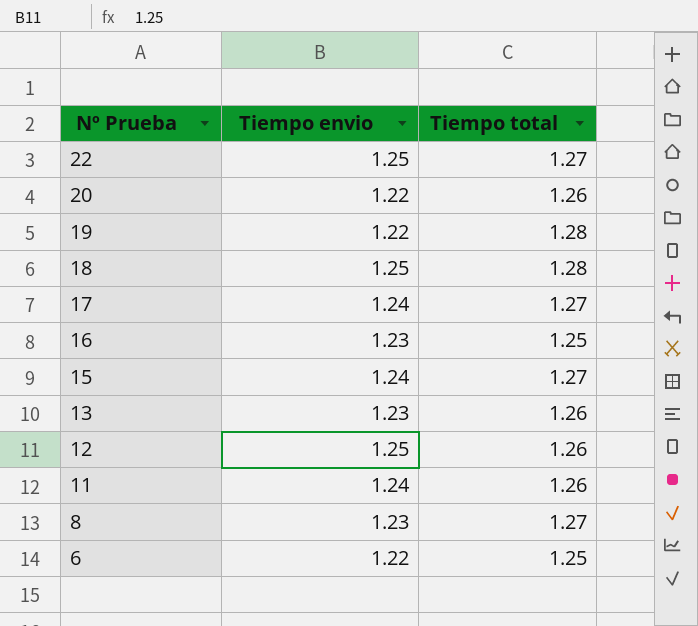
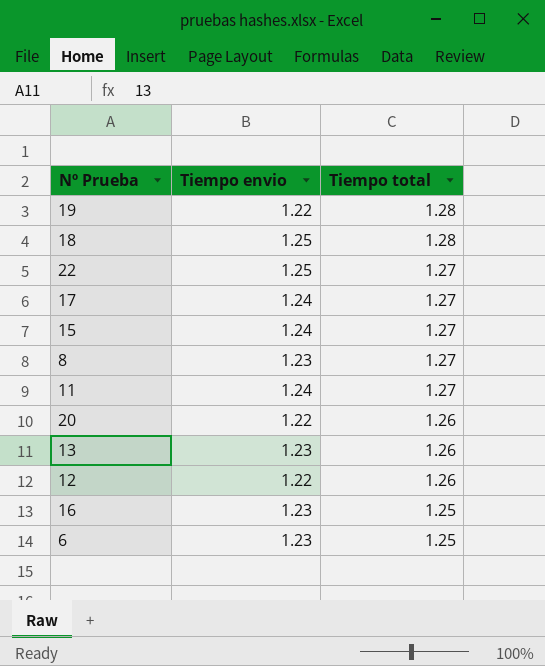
row order: Nº Prueba descending -> Tiempo total descending
11 | Tiempo total: 1.26 -> 1.27
12 | Tiempo envio: 1.25 -> 1.22
6 | Tiempo envio: 1.22 -> 1.23

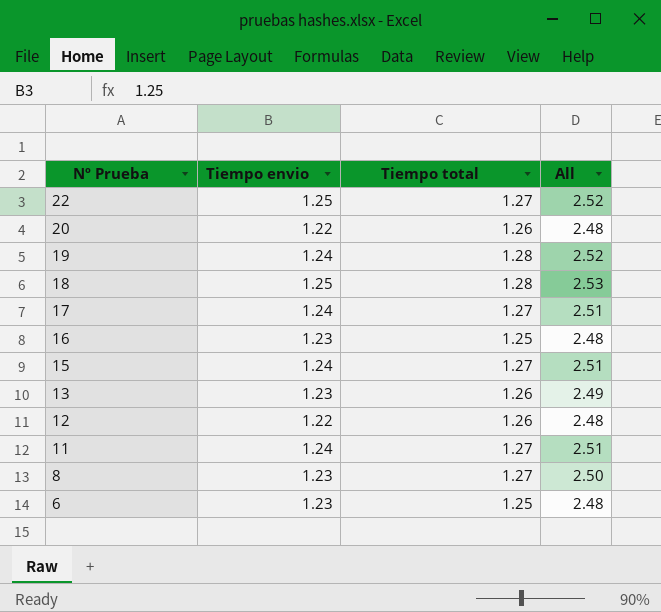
row order: Tiempo total descending -> Nº Prueba descending
column All | formula: none -> [Tiempo envio] + [Tiempo total]
19 | Tiempo envio: 1.22 -> 1.24

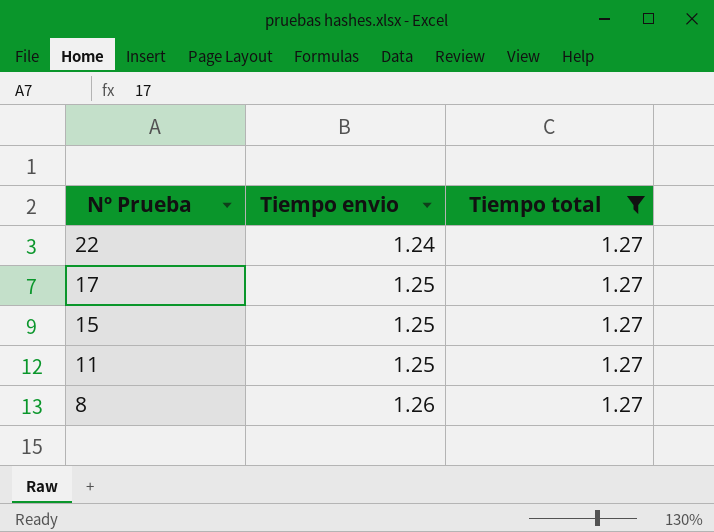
filter: none -> Tiempo total = 1.27
column All | formula: [Tiempo envio] + [Tiempo total] -> none
22 | Tiempo envio: 1.25 -> 1.24
17 | Tiempo envio: 1.24 -> 1.25
15 | Tiempo envio: 1.24 -> 1.25
11 | Tiempo envio: 1.24 -> 1.25
8 | Tiempo envio: 1.23 -> 1.26

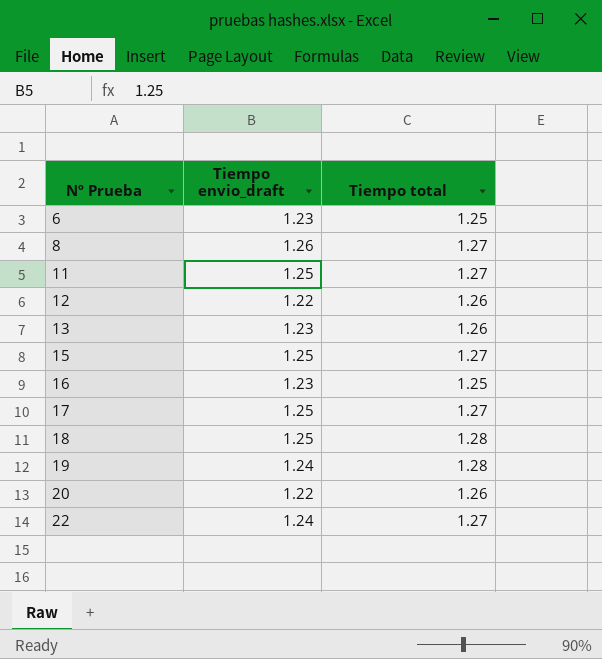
filter: Tiempo total = 1.27 -> none
row order: Nº Prueba descending -> Nº Prueba ascending
column name: Tiempo envio -> Tiempo envio_draft

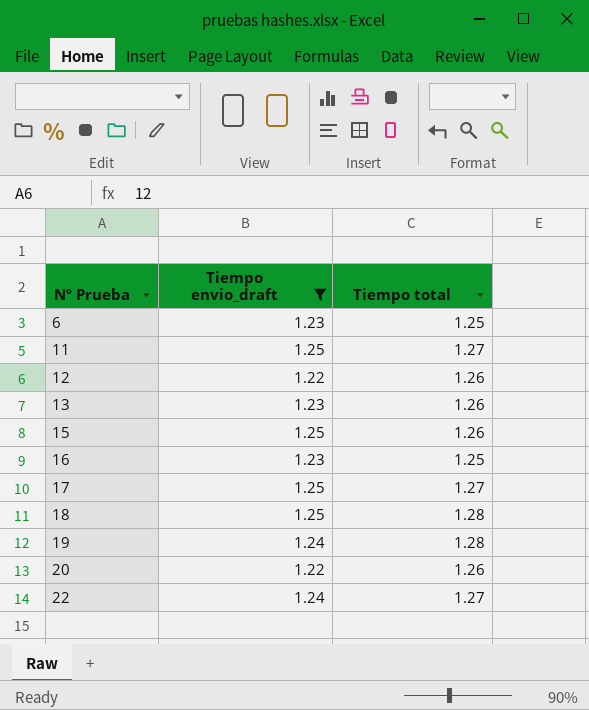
filter: none -> Tiempo envio_draft != 1.26
15 | Tiempo total: 1.27 -> 1.26

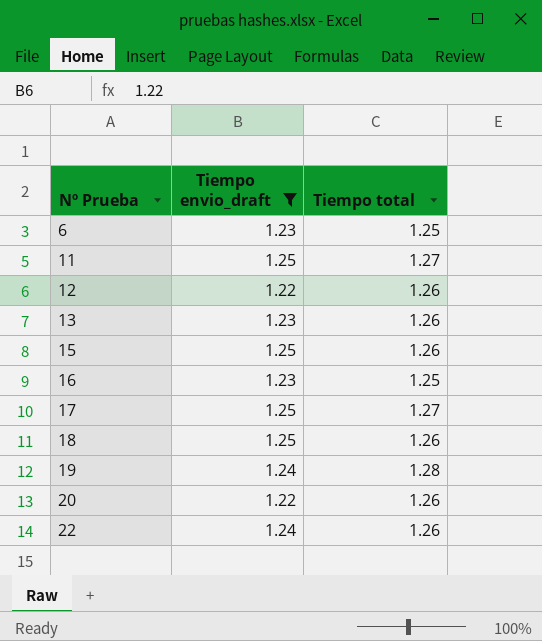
18 | Tiempo total: 1.28 -> 1.26
22 | Tiempo total: 1.27 -> 1.26

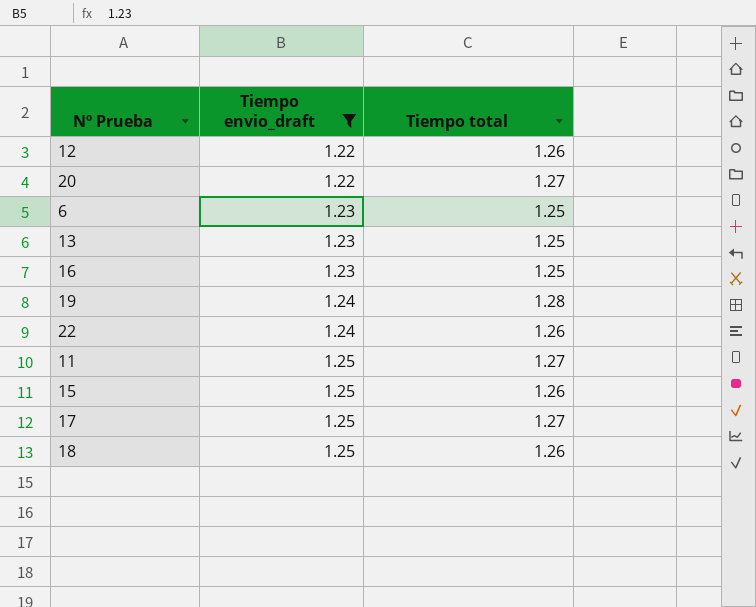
row order: Nº Prueba ascending -> Tiempo envio_draft ascending
20 | Tiempo total: 1.26 -> 1.27
13 | Tiempo total: 1.26 -> 1.25

